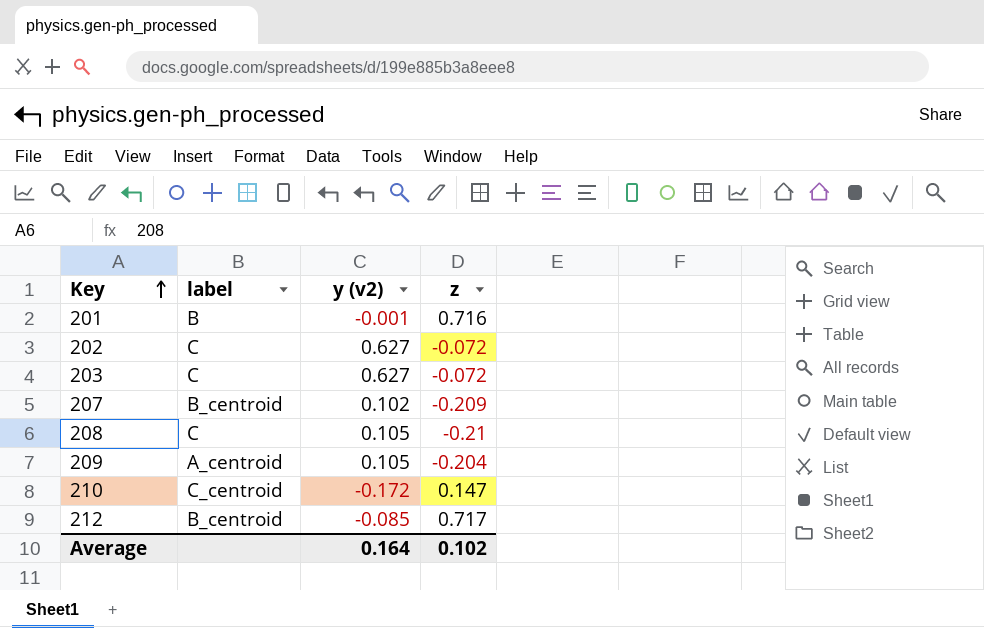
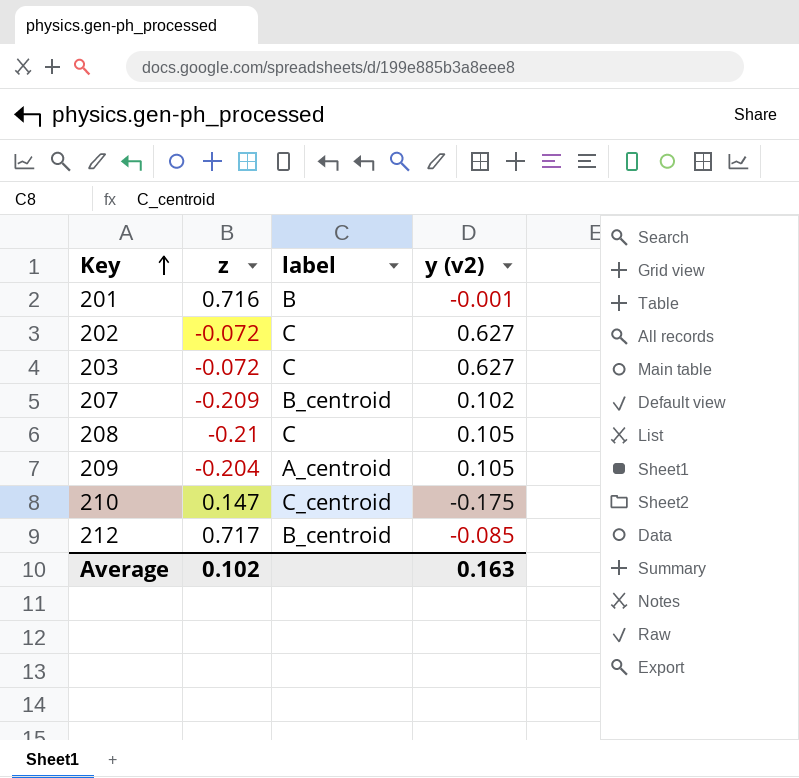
column z | position: 4 -> 2
210 | y (v2): -0.172 -> -0.175
Average | y (v2): 0.164 -> 0.163

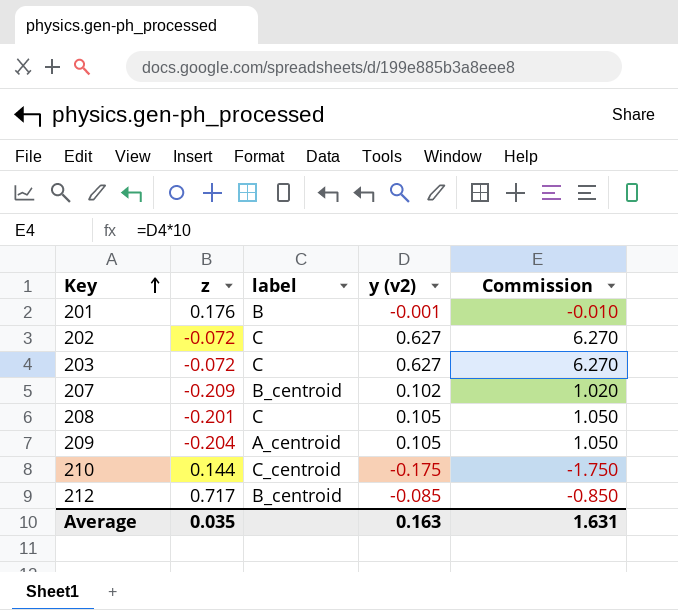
column Commission | formula: none -> [y (v2)] * 10
201 | z: 0.716 -> 0.176
208 | z: -0.21 -> -0.201
210 | z: 0.147 -> 0.144
Average | z: 0.102 -> 0.035

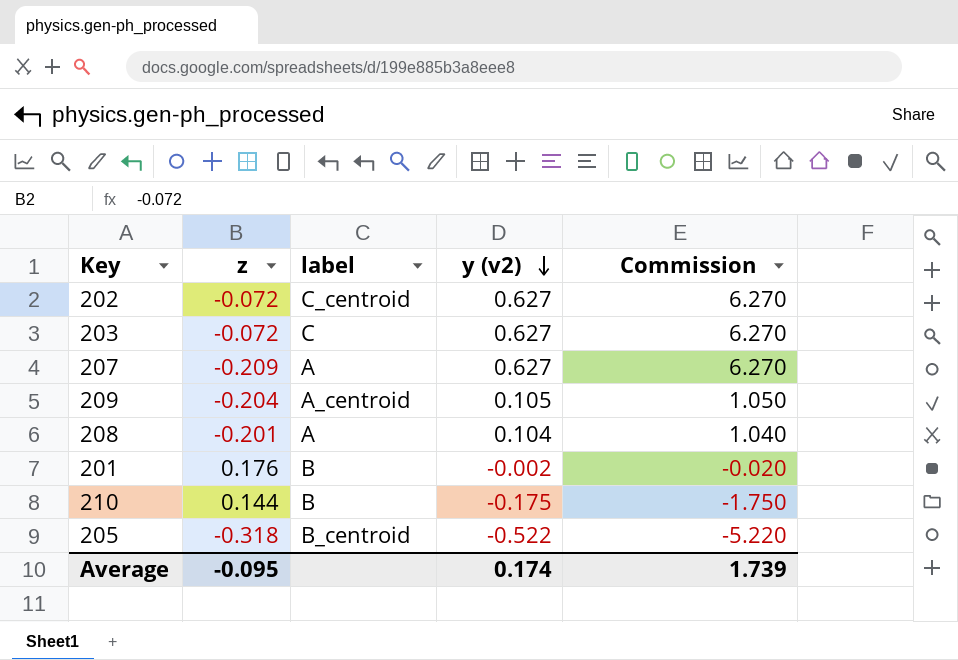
row order: Key ascending -> y (v2) descending
row 212: 0.717 | B_centroid | -0.085 | -0.850 -> none
202 | label: C -> C_centroid
207 | label: B_centroid -> A
207 | y (v2): 0.102 -> 0.627
207 | Commission: 1.020 -> 6.270
208 | label: C -> A
208 | y (v2): 0.105 -> 0.104
208 | Commission: 1.050 -> 1.040
201 | y (v2): -0.001 -> -0.002
201 | Commission: -0.010 -> -0.020
210 | label: C_centroid -> B
row 205: none -> -0.318 | B_centroid | -0.522 | -5.220
Average | z: 0.035 -> -0.095
Average | y (v2): 0.163 -> 0.174
Average | Commission: 1.631 -> 1.739

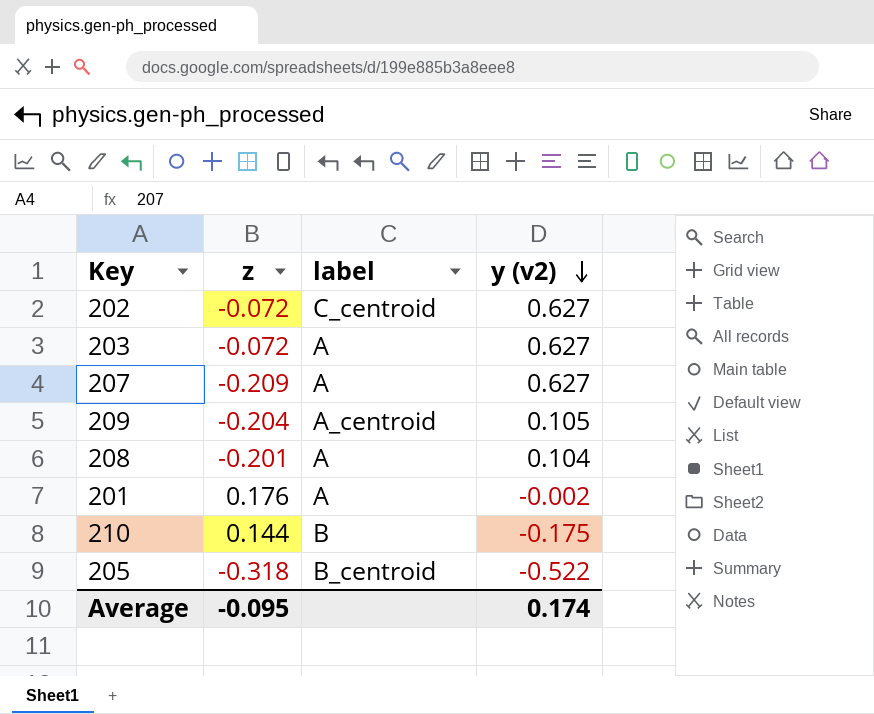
column Commission | formula: [y (v2)] * 10 -> none
203 | label: C -> A
201 | label: B -> A

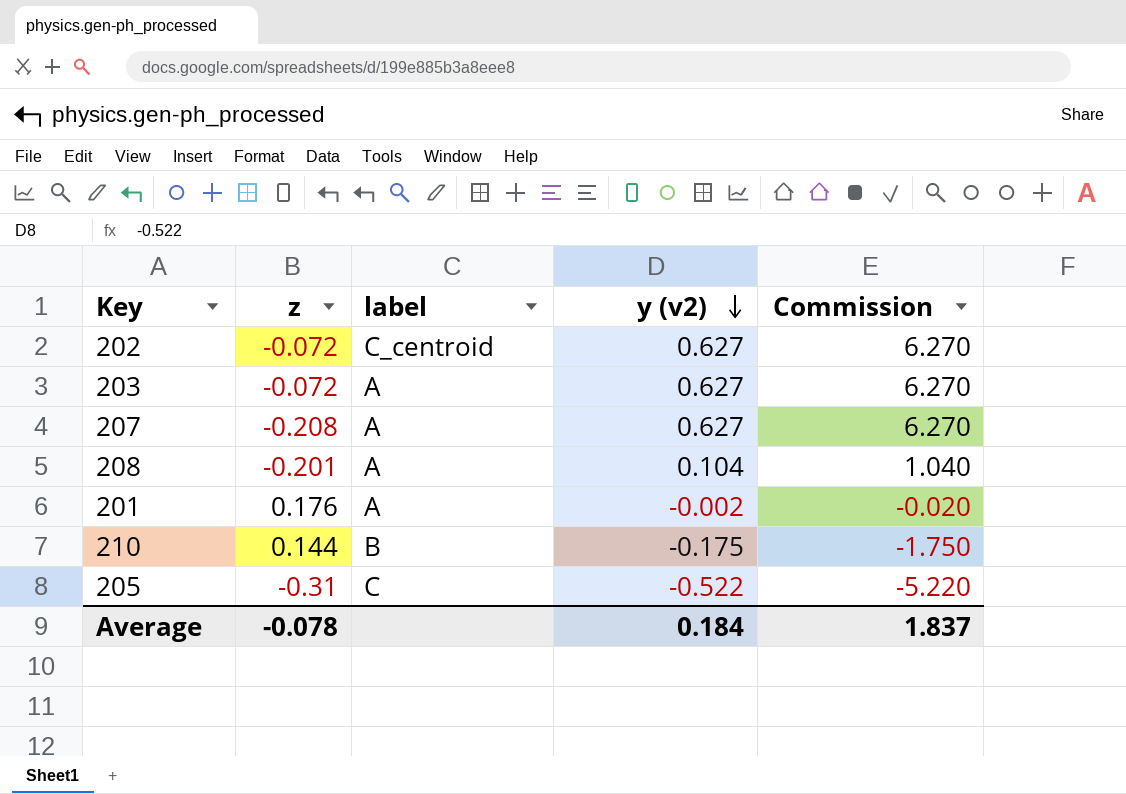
column Commission | formula: none -> [y (v2)] * 10
row 209: -0.204 | A_centroid | 0.105 -> none
207 | z: -0.209 -> -0.208
205 | z: -0.318 -> -0.31
205 | label: B_centroid -> C
Average | z: -0.095 -> -0.078
Average | y (v2): 0.174 -> 0.184

